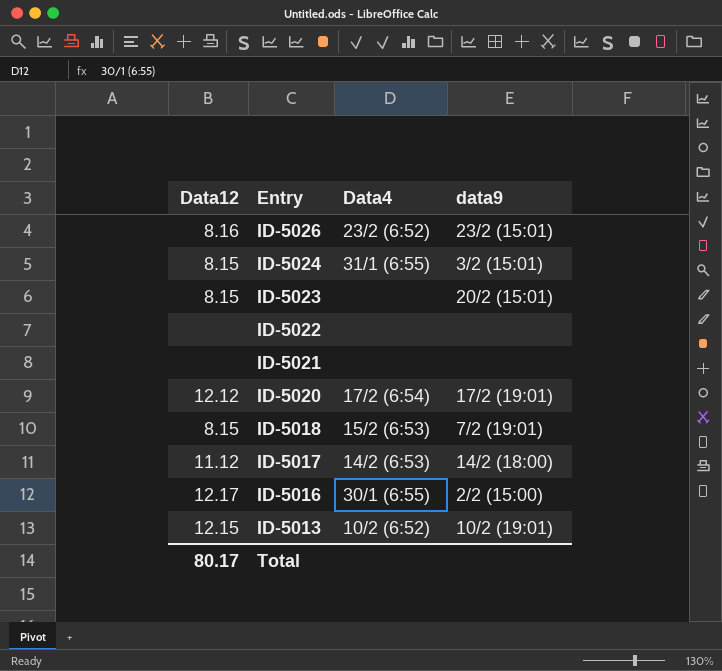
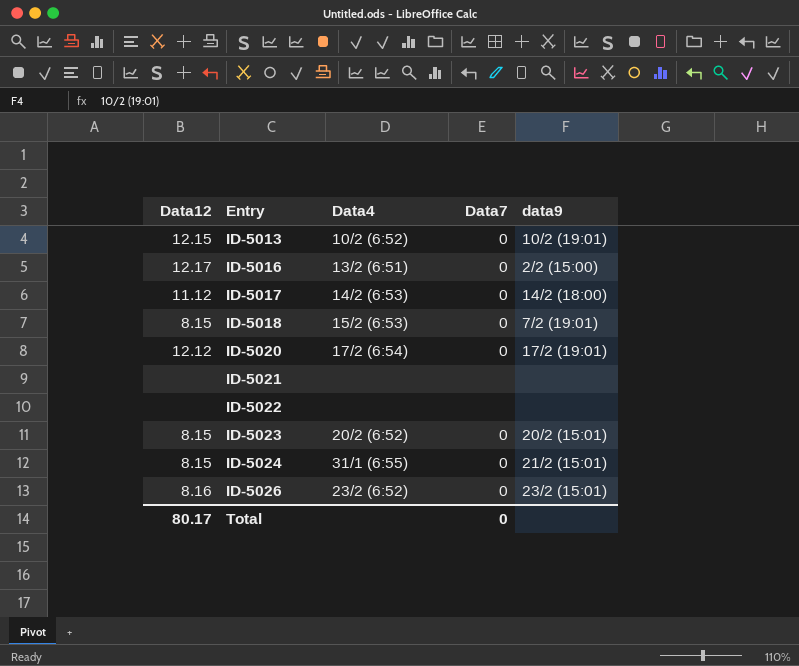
row order: Entry descending -> Entry ascending
column Data7 | position: none -> 4
ID-5016 | Data4: 30/1 (6:55) -> 13/2 (6:51)
ID-5023 | Data4: none -> 20/2 (6:52)
ID-5024 | data9: 3/2 (15:01) -> 21/2 (15:01)

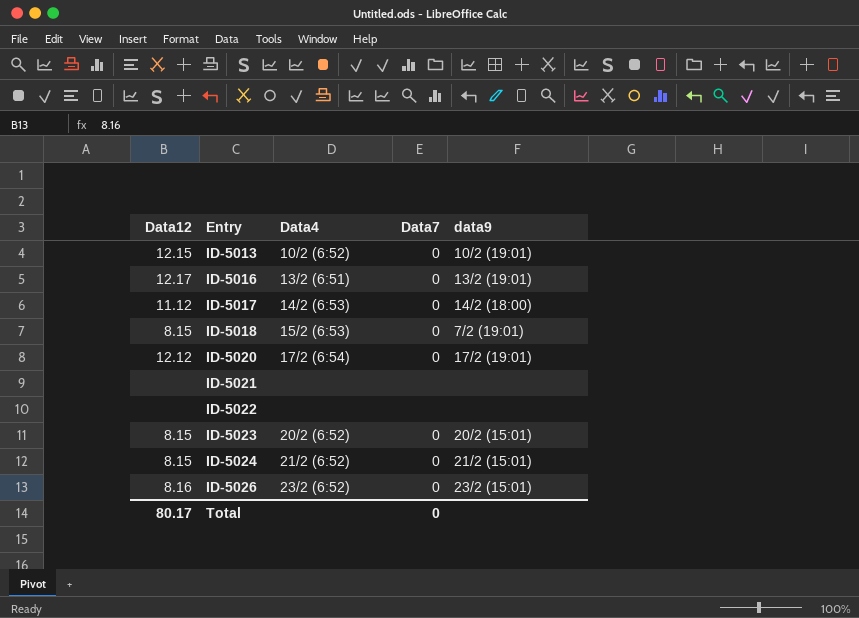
ID-5016 | data9: 2/2 (15:00) -> 13/2 (19:01)
ID-5024 | Data4: 31/1 (6:55) -> 21/2 (6:52)

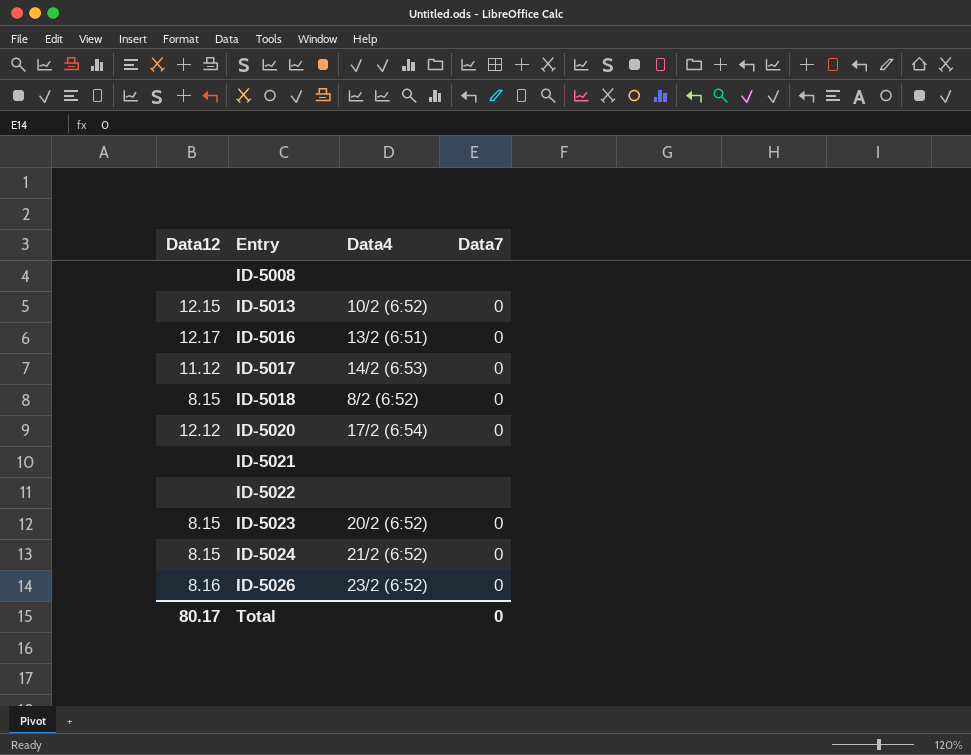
column data9 | position: 5 -> none
row ID-5008: none -> none | none | none
ID-5018 | Data4: 15/2 (6:53) -> 8/2 (6:52)

